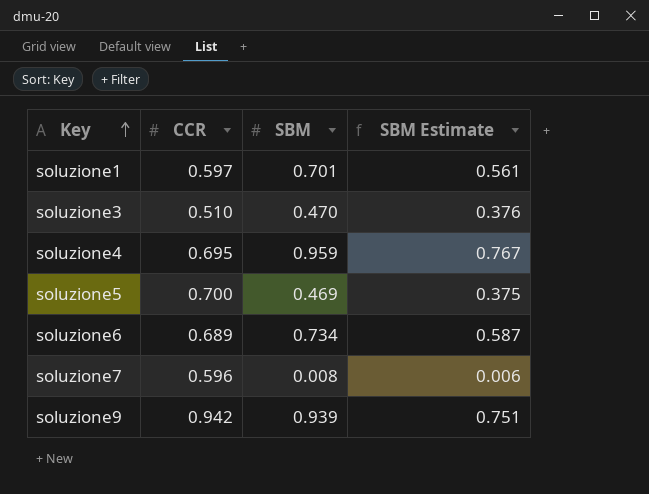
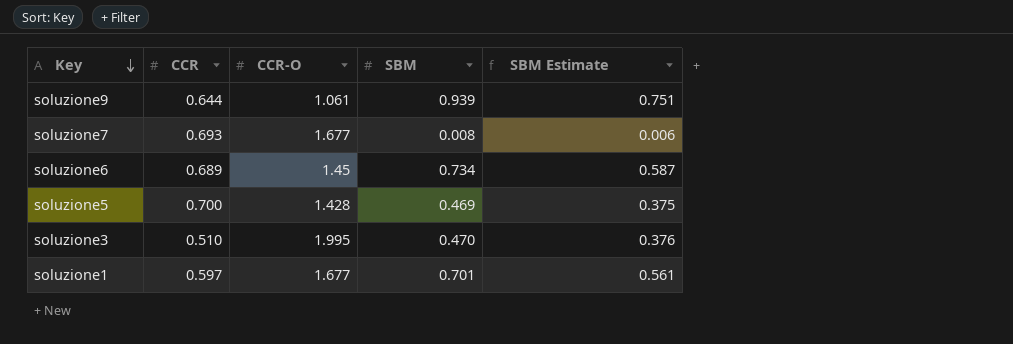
row order: Key ascending -> Key descending
column CCR-O | position: none -> 3
row soluzione4: 0.695 | 0.959 | 0.767 -> none
soluzione9 | CCR: 0.942 -> 0.644
soluzione7 | CCR: 0.596 -> 0.693

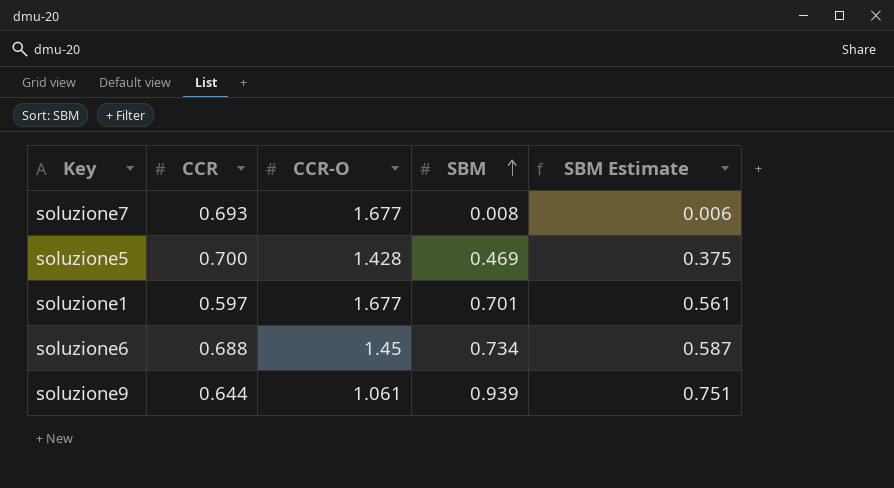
row order: Key descending -> SBM ascending
row soluzione3: 0.510 | 1.995 | 0.470 | 0.376 -> none
soluzione6 | CCR: 0.689 -> 0.688

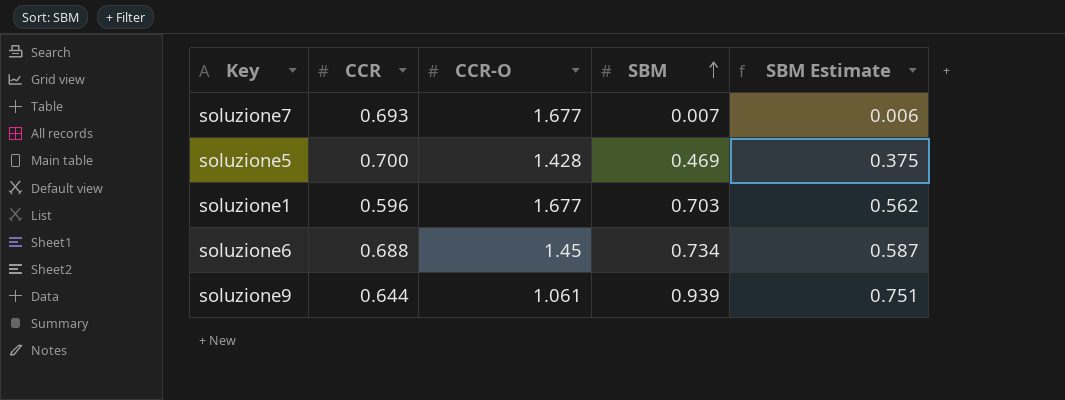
soluzione7 | SBM: 0.008 -> 0.007
soluzione1 | CCR: 0.597 -> 0.596
soluzione1 | SBM: 0.701 -> 0.703
soluzione1 | SBM Estimate: 0.561 -> 0.562

